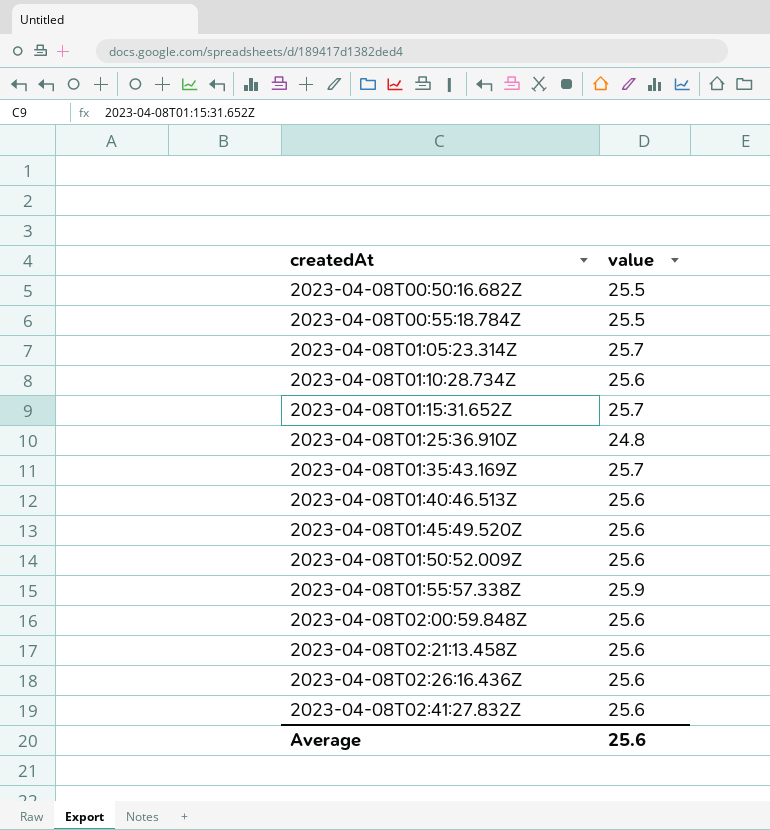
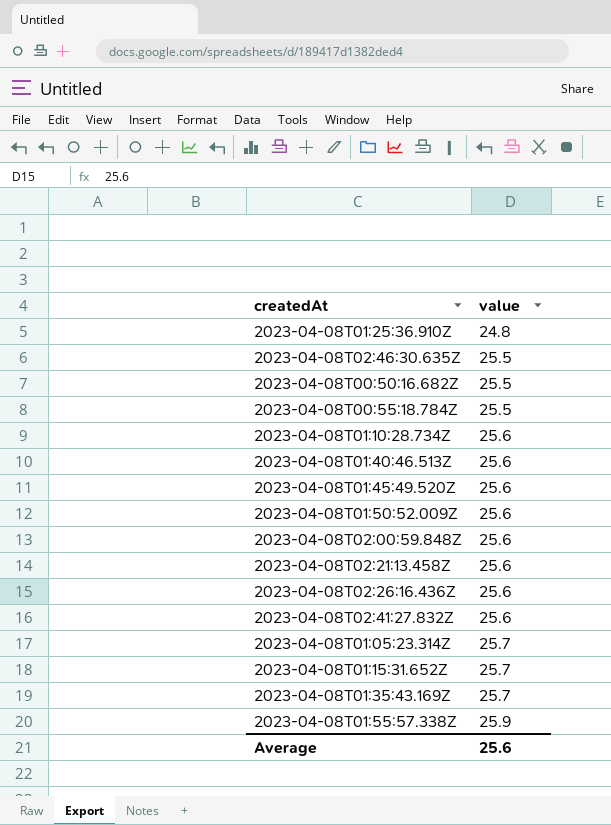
row order: createdAt ascending -> value ascending
row 2023-04-08T02:46:30.635Z: none -> 25.5

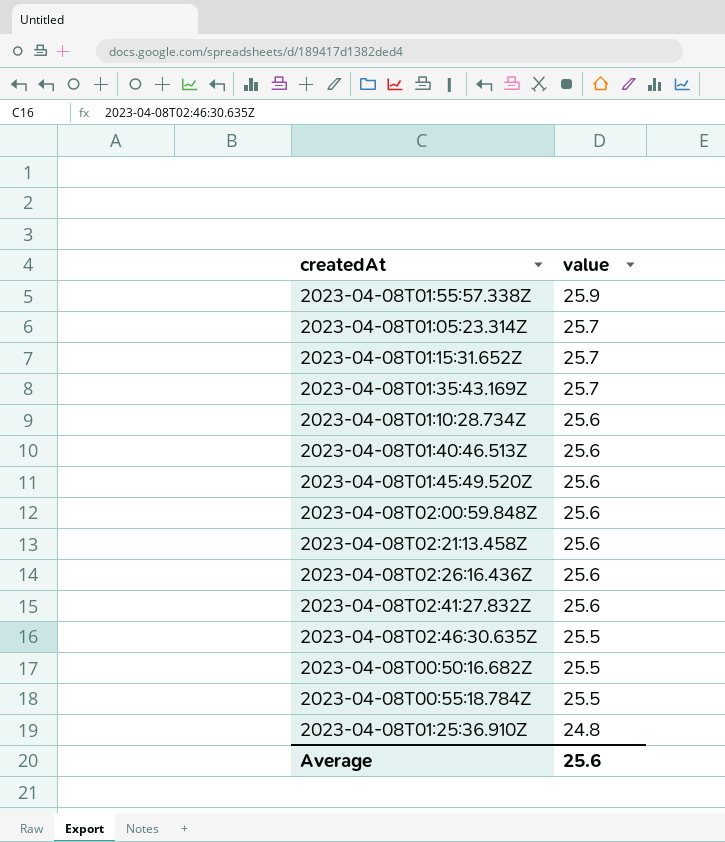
row order: value ascending -> value descending
row 2023-04-08T01:50:52.009Z: 25.6 -> none

